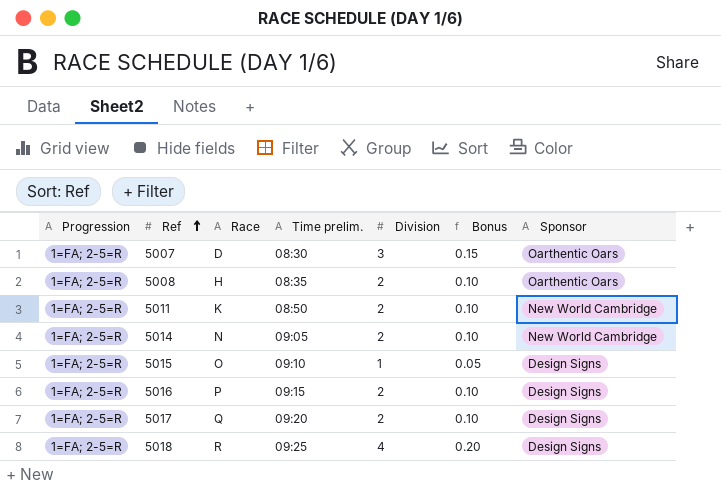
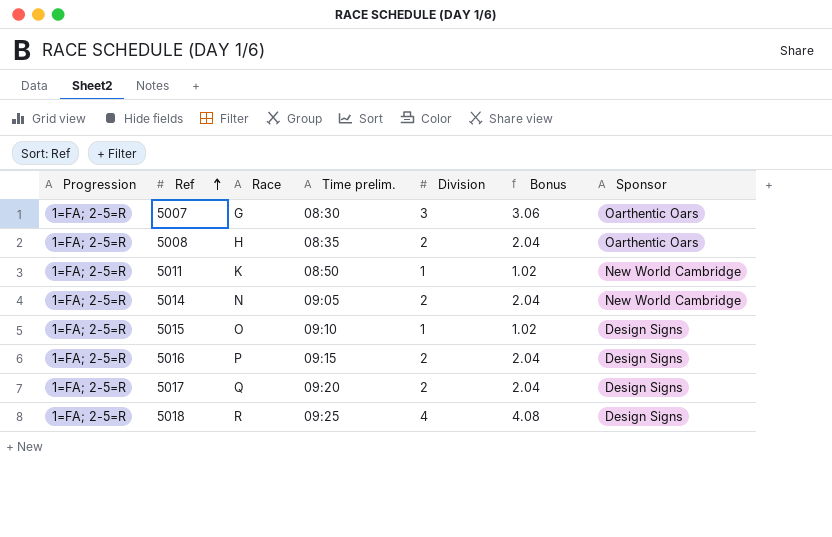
column Bonus | formula: [Division] * 0.05 -> [Division] * 1.02
5007 | Race: D -> G
5011 | Division: 2 -> 1

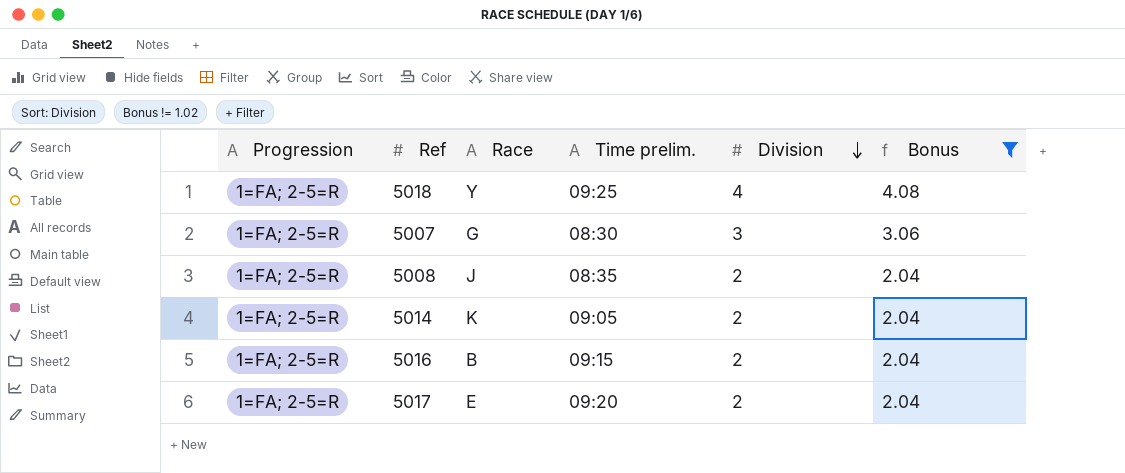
filter: none -> Bonus != 1.02
row order: Ref ascending -> Division descending
column Sponsor | position: 7 -> none
5018 | Race: R -> Y
5008 | Race: H -> J
5014 | Race: N -> K
5016 | Race: P -> B
5017 | Race: Q -> E

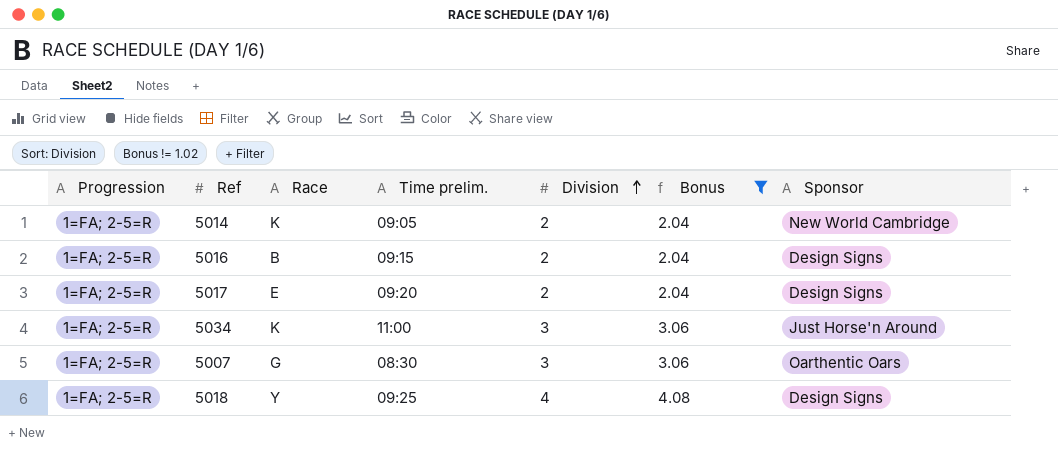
row order: Division descending -> Division ascending
column Sponsor | position: none -> 7
row 5008: 1=FA; 2-5=R | J | 08:35 | 2 | 2.04 -> none
row 5034: none -> 1=FA; 2-5=R | K | 11:00 | 3 | 3.06 | Just Horse'n Around

